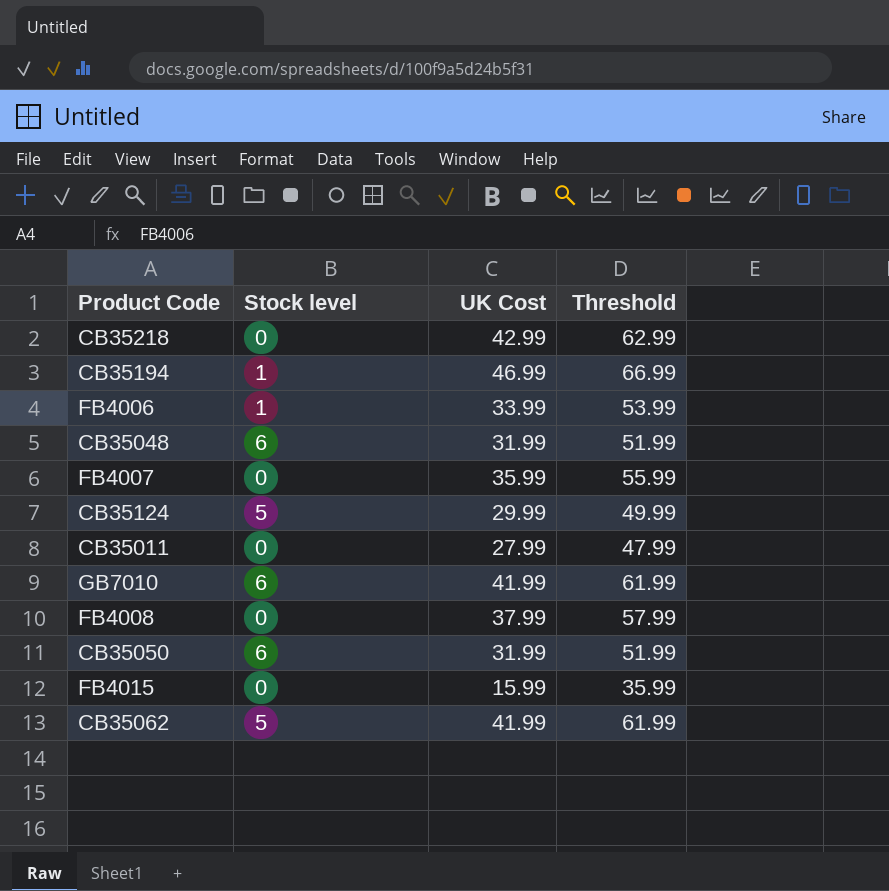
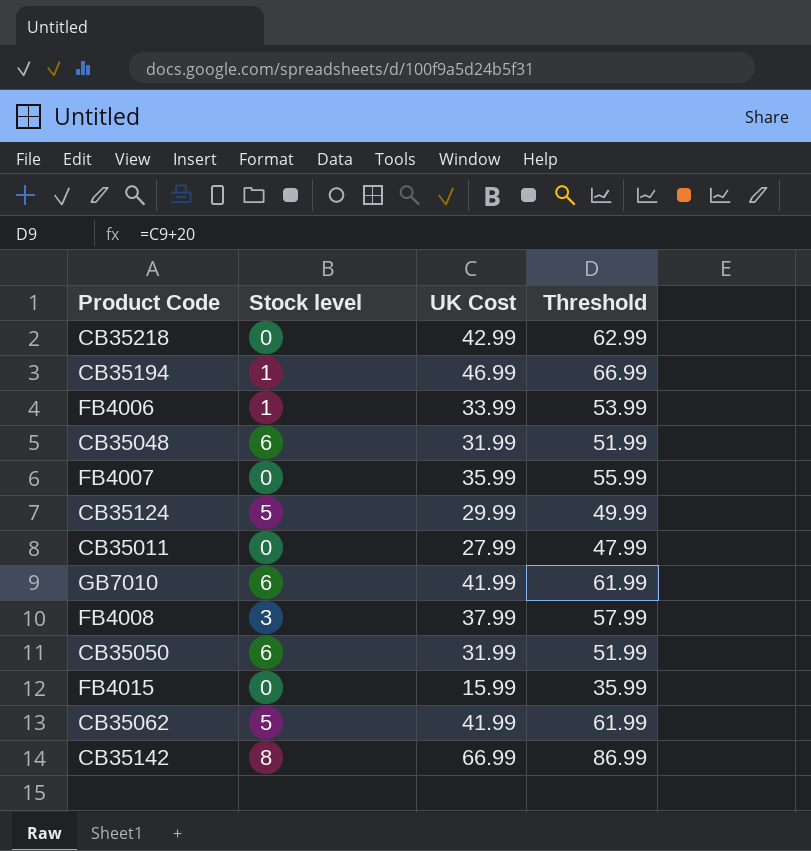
FB4008 | Stock level: 0 -> 3
row CB35142: none -> 8 | 66.99 | 86.99

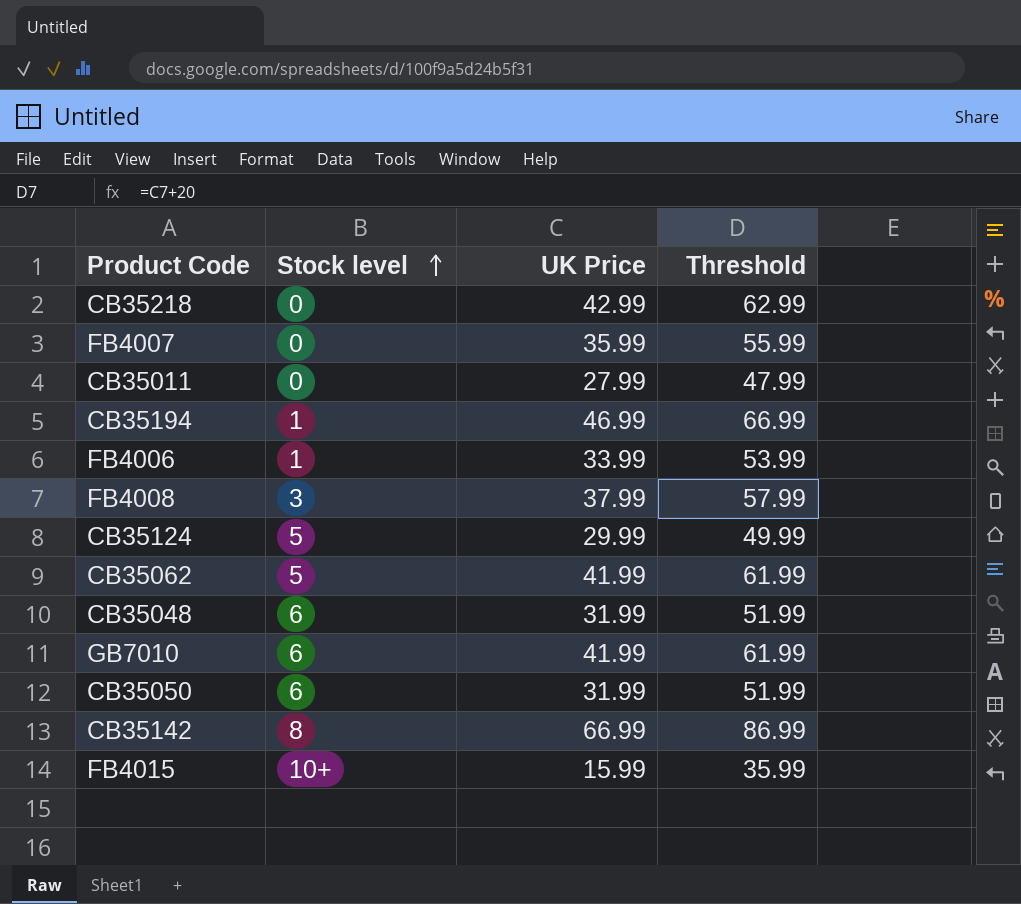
row order: none -> Stock level ascending
column name: UK Cost -> UK Price
FB4015 | Stock level: 0 -> 10+

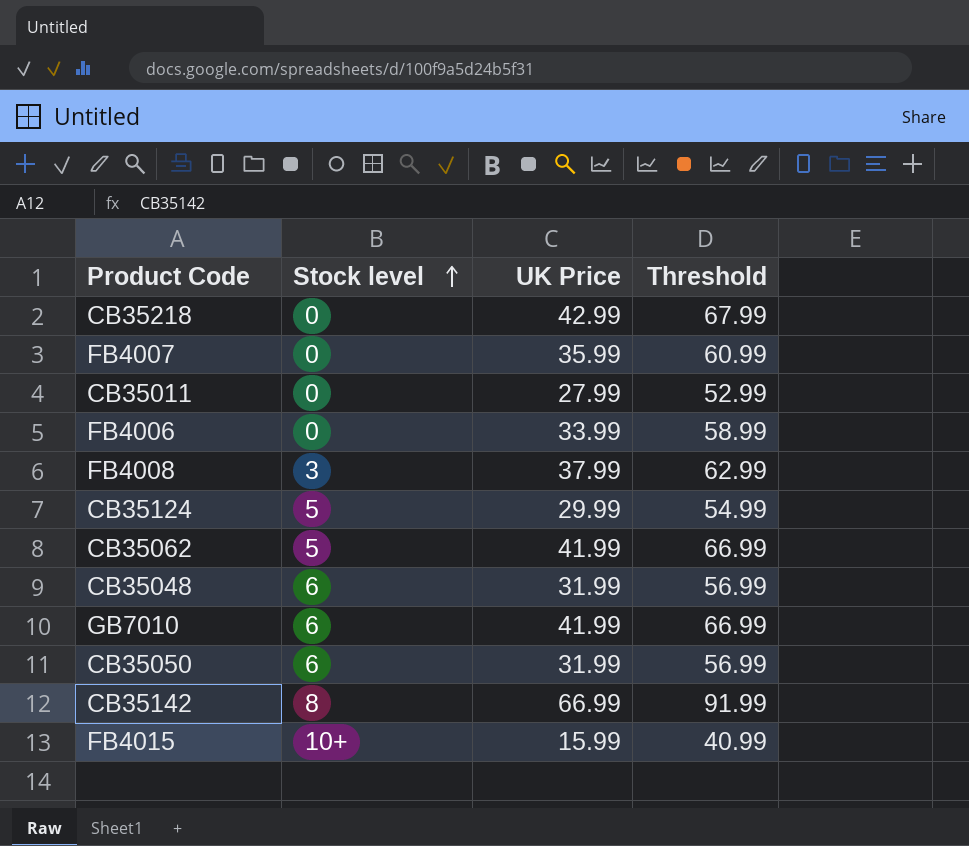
column Threshold | formula: [UK Price] + 20 -> [UK Price] + 25
row CB35194: 1 | 46.99 | 66.99 -> none
FB4006 | Stock level: 1 -> 0

